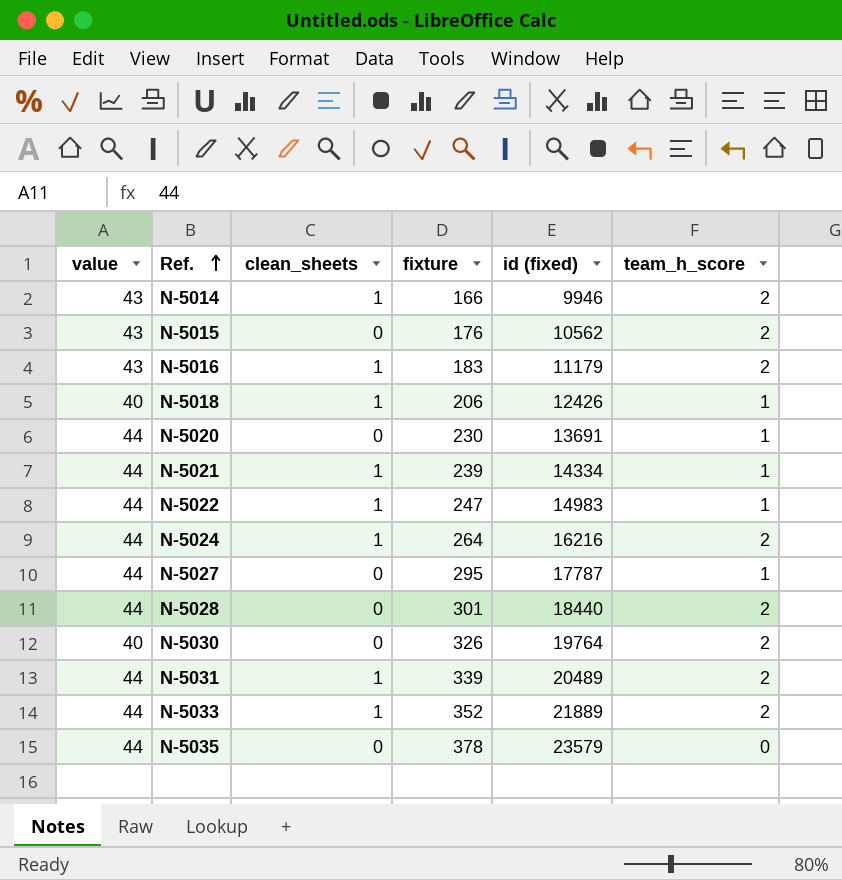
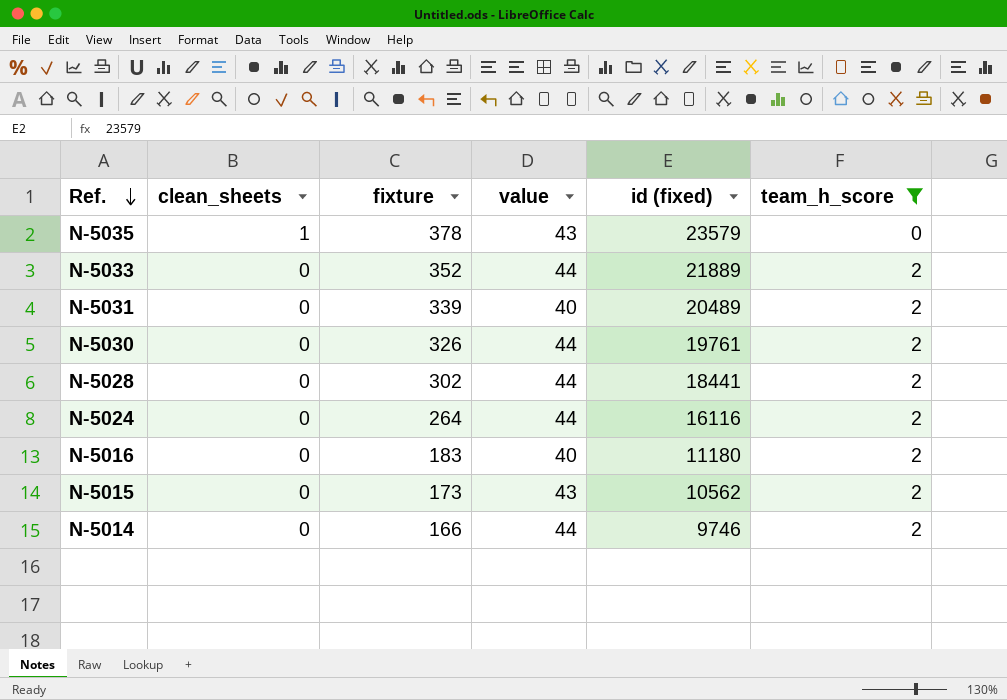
filter: none -> team_h_score != 1
row order: Ref. ascending -> Ref. descending
column value | position: 1 -> 4
N-5035 | clean_sheets: 0 -> 1
N-5035 | value: 44 -> 43
N-5033 | clean_sheets: 1 -> 0
N-5031 | clean_sheets: 1 -> 0
N-5031 | value: 44 -> 40
N-5030 | value: 40 -> 44
N-5030 | id (fixed): 19764 -> 19761
N-5028 | fixture: 301 -> 302
N-5028 | id (fixed): 18440 -> 18441
N-5024 | clean_sheets: 1 -> 0
N-5024 | id (fixed): 16216 -> 16116
N-5016 | clean_sheets: 1 -> 0
N-5016 | value: 43 -> 40
N-5016 | id (fixed): 11179 -> 11180
N-5015 | fixture: 176 -> 173
N-5014 | clean_sheets: 1 -> 0
N-5014 | value: 43 -> 44
N-5014 | id (fixed): 9946 -> 9746

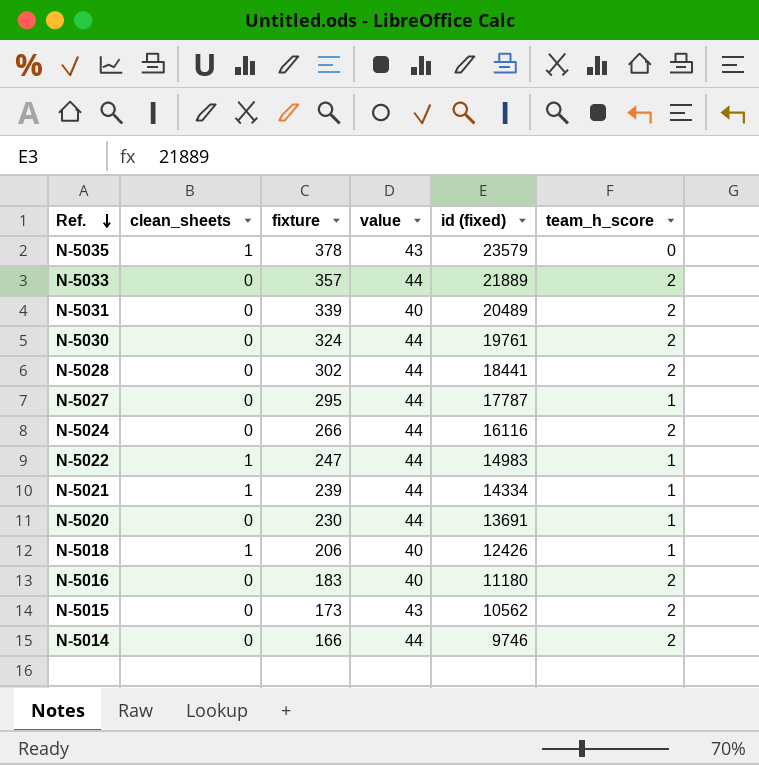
filter: team_h_score != 1 -> none
N-5033 | fixture: 352 -> 357
N-5030 | fixture: 326 -> 324
N-5024 | fixture: 264 -> 266

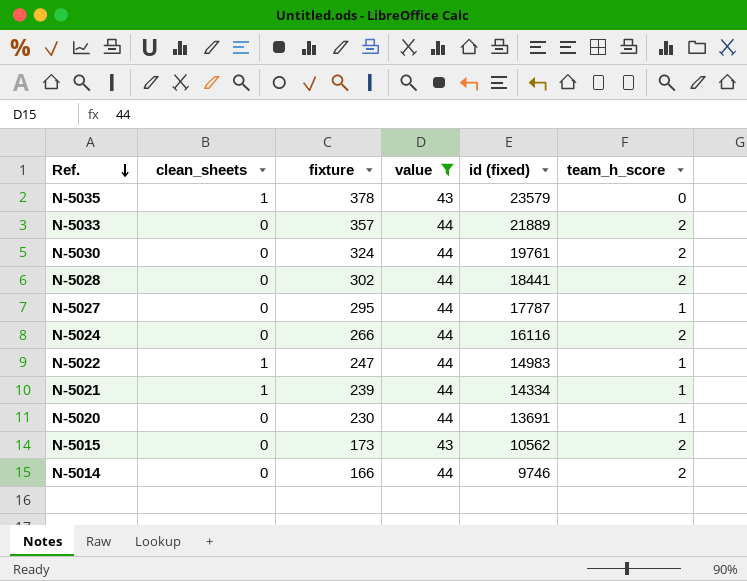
filter: none -> value != 40

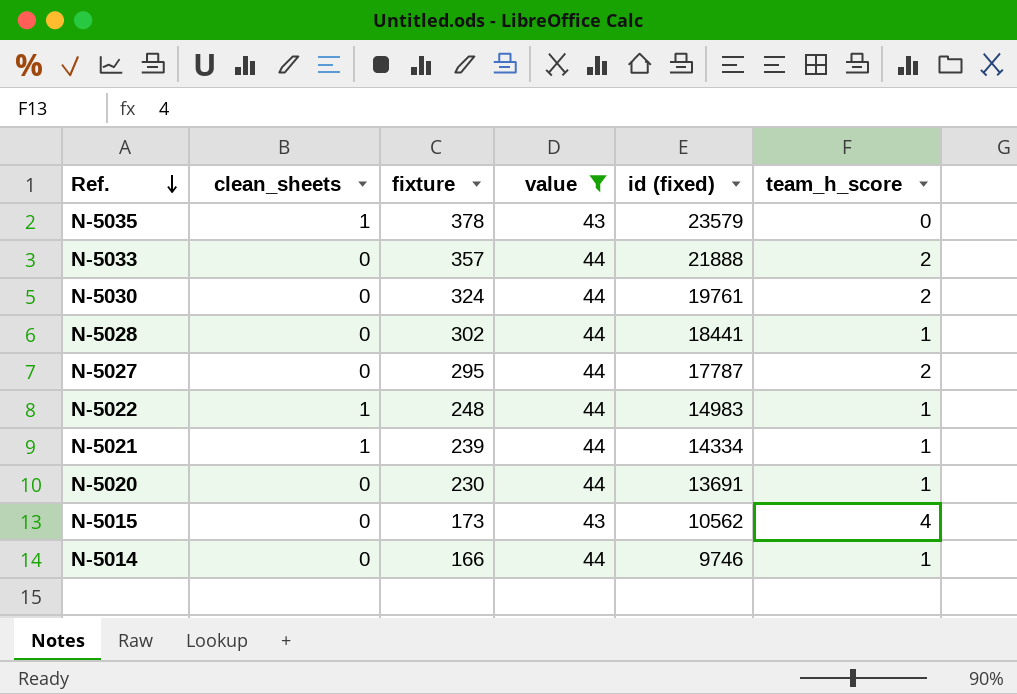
row N-5024: 0 | 266 | 44 | 16116 | 2 -> none
N-5033 | id (fixed): 21889 -> 21888
N-5028 | team_h_score: 2 -> 1
N-5027 | team_h_score: 1 -> 2
N-5022 | fixture: 247 -> 248
N-5015 | team_h_score: 2 -> 4
N-5014 | team_h_score: 2 -> 1

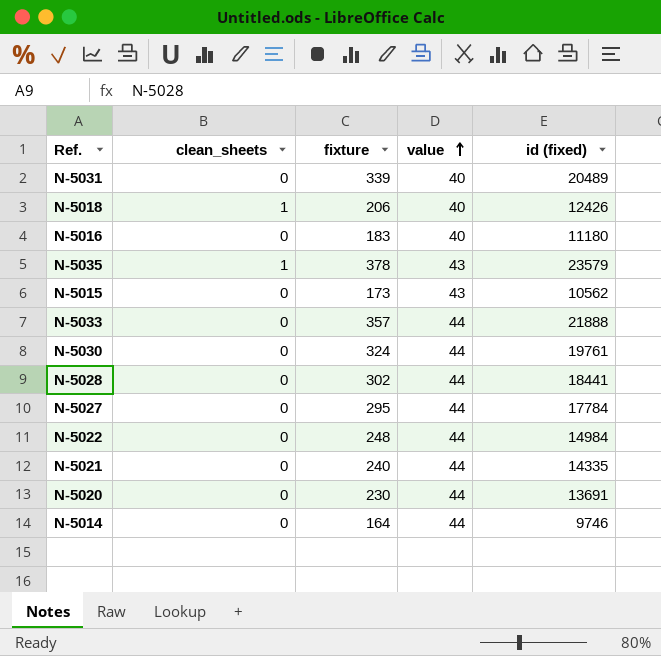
filter: value != 40 -> none
row order: Ref. descending -> value ascending
column team_h_score | position: 6 -> none
N-5027 | id (fixed): 17787 -> 17784
N-5022 | clean_sheets: 1 -> 0
N-5022 | id (fixed): 14983 -> 14984
N-5021 | clean_sheets: 1 -> 0
N-5021 | fixture: 239 -> 240
N-5021 | id (fixed): 14334 -> 14335
N-5014 | fixture: 166 -> 164

